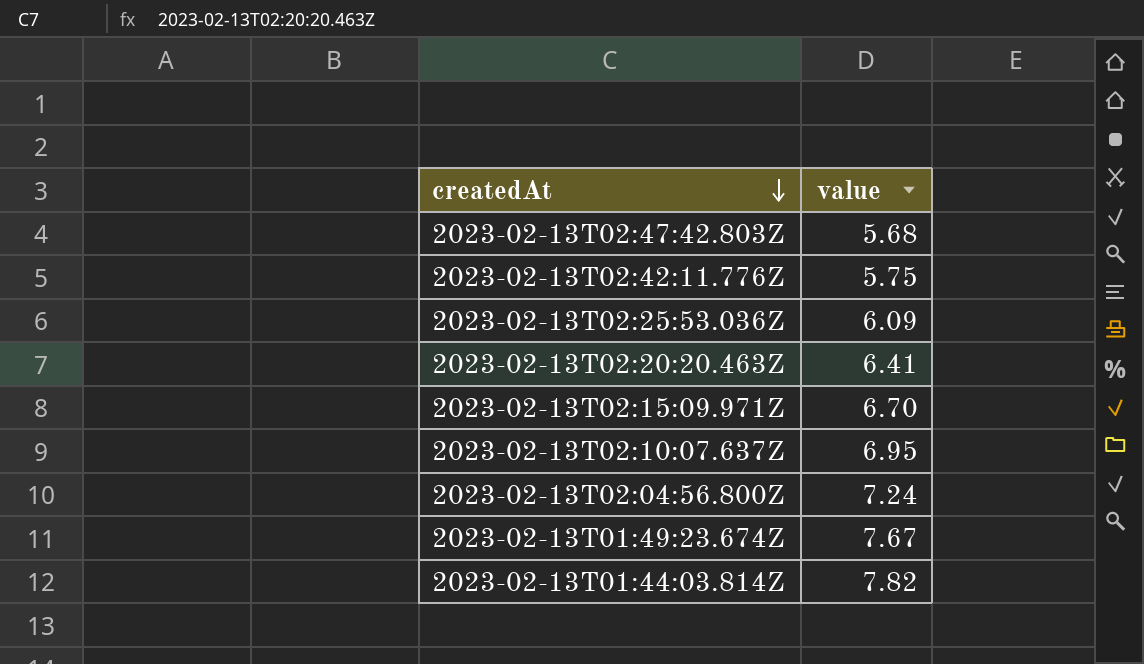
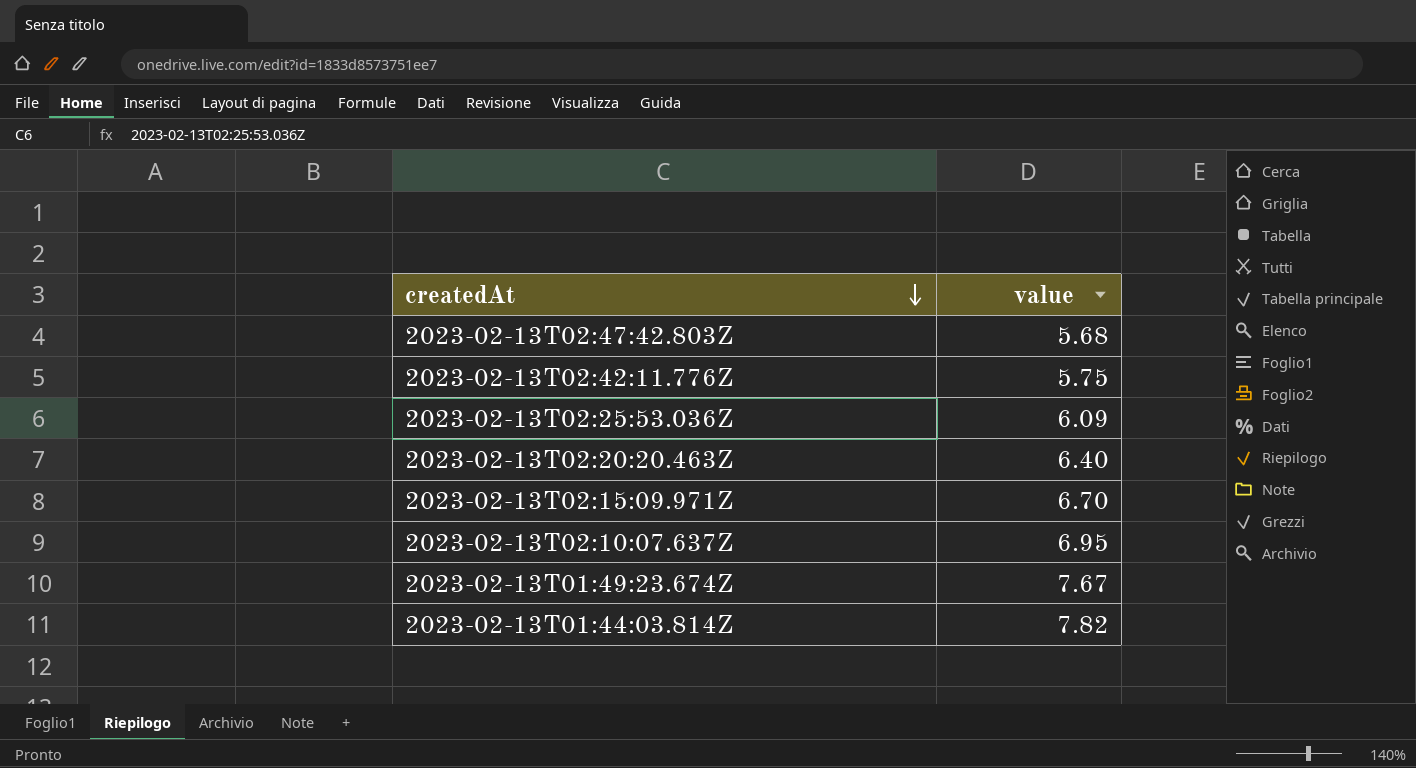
row 2023-02-13T02:04:56.800Z: 7.24 -> none
2023-02-13T02:20:20.463Z | value: 6.41 -> 6.40

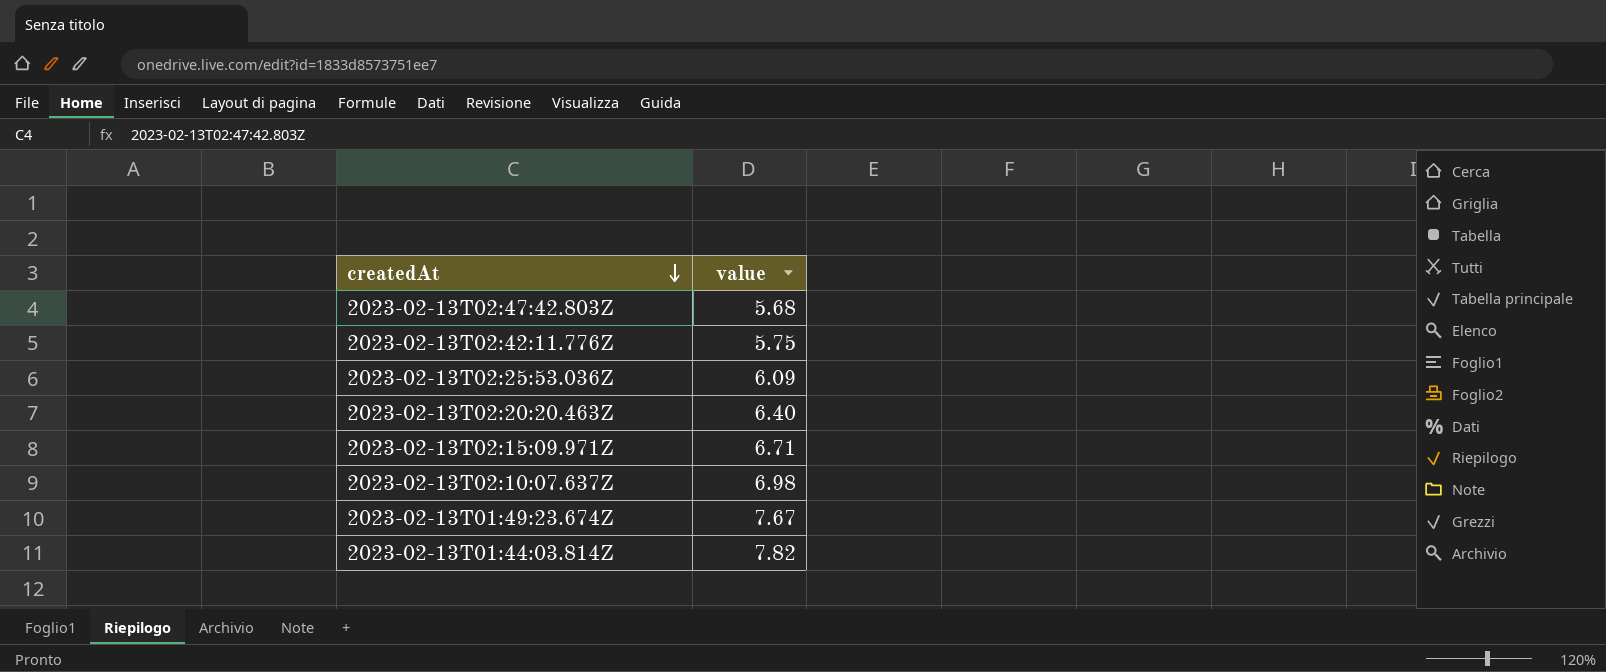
2023-02-13T02:15:09.971Z | value: 6.70 -> 6.71
2023-02-13T02:10:07.637Z | value: 6.95 -> 6.98

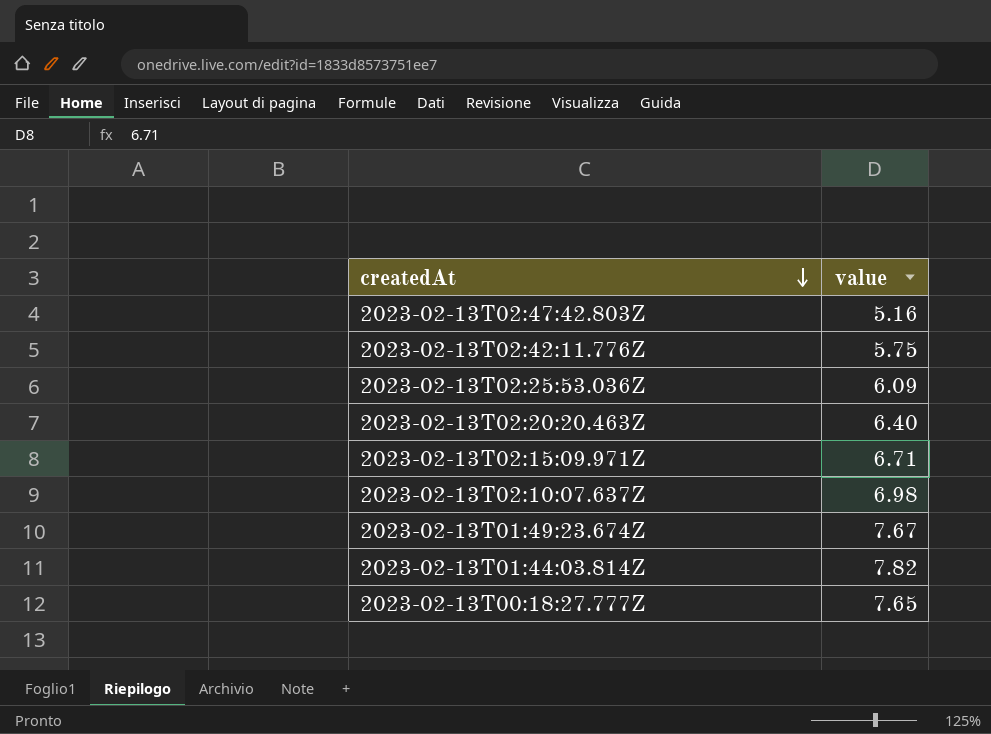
2023-02-13T02:47:42.803Z | value: 5.68 -> 5.16
row 2023-02-13T00:18:27.777Z: none -> 7.65

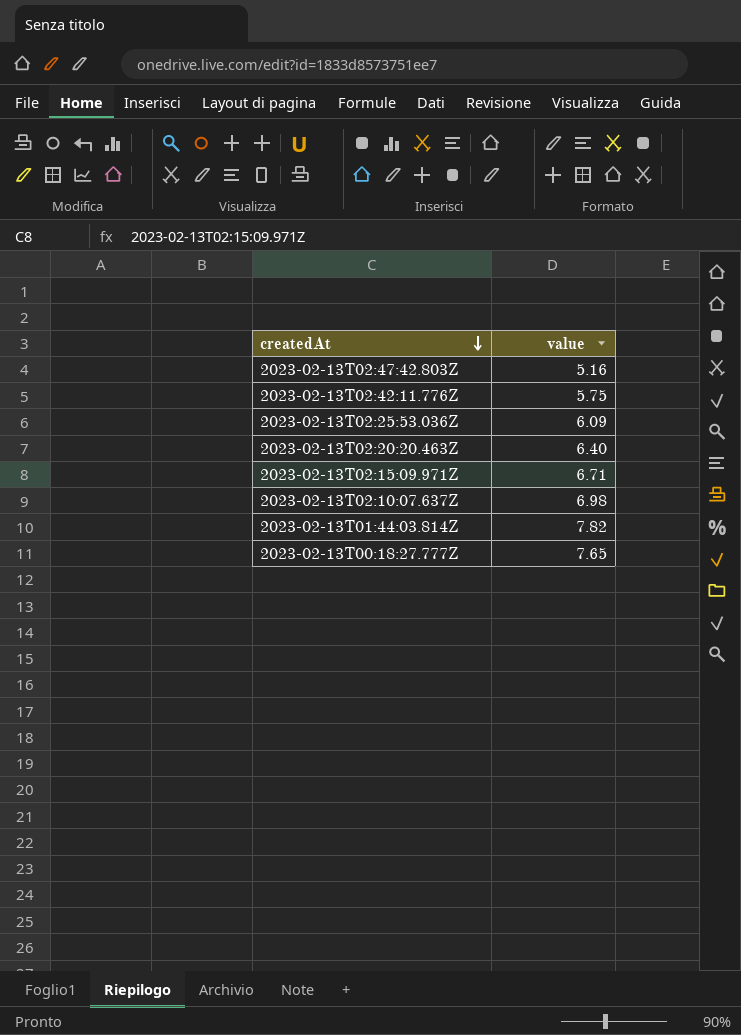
row 2023-02-13T01:49:23.674Z: 7.67 -> none

